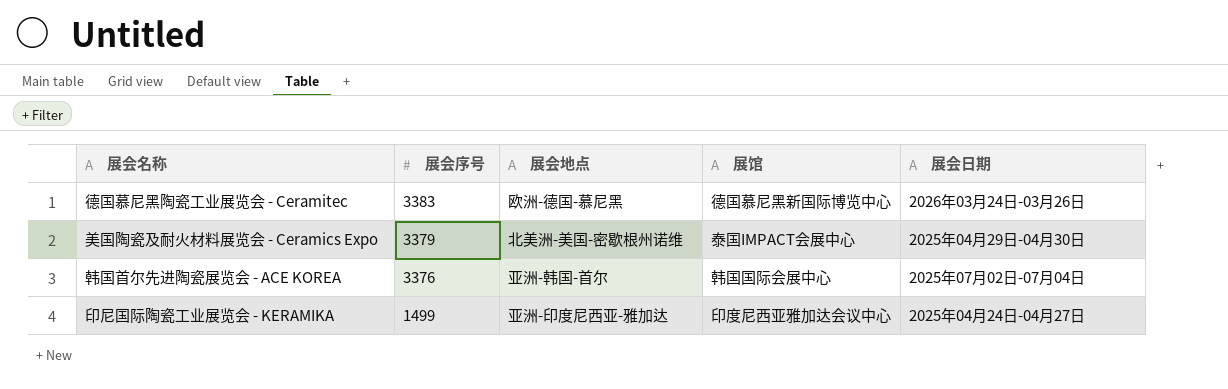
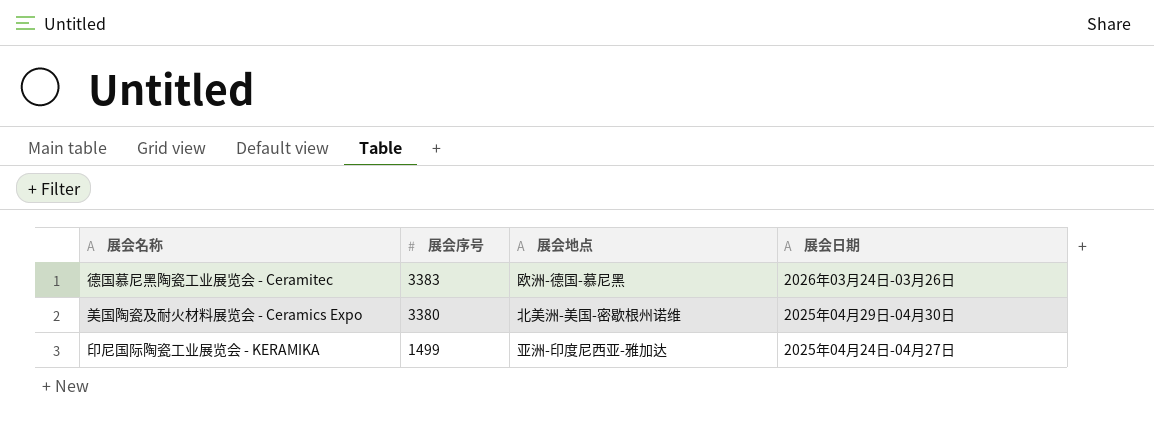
column 展馆 | position: 4 -> none
row 韩国首尔先进陶瓷展览会 - ACE KOREA: 3376 | 亚洲-韩国-首尔 | 韩国国际会展中心 | 2025年07月02日-07月04日 -> none
美国陶瓷及耐火材料展览会 - Ceramics Expo | 展会序号: 3379 -> 3380

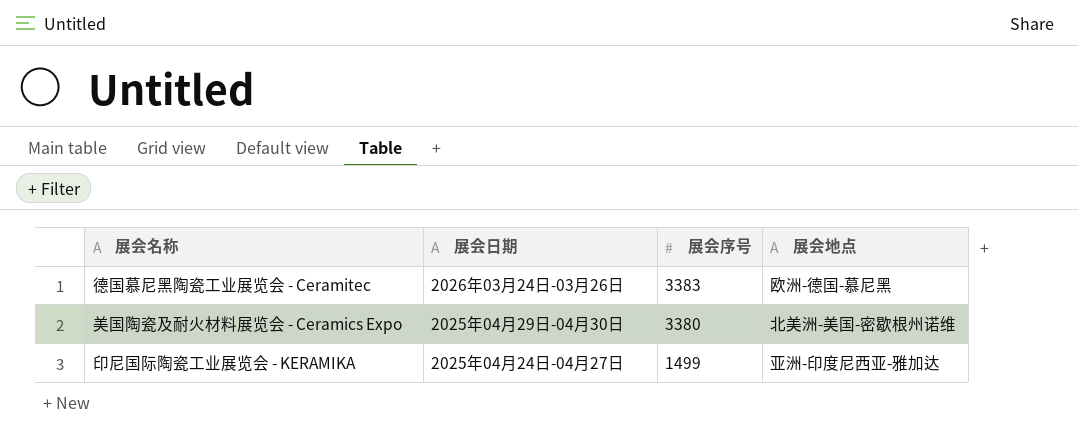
column 展会日期 | position: 4 -> 2

